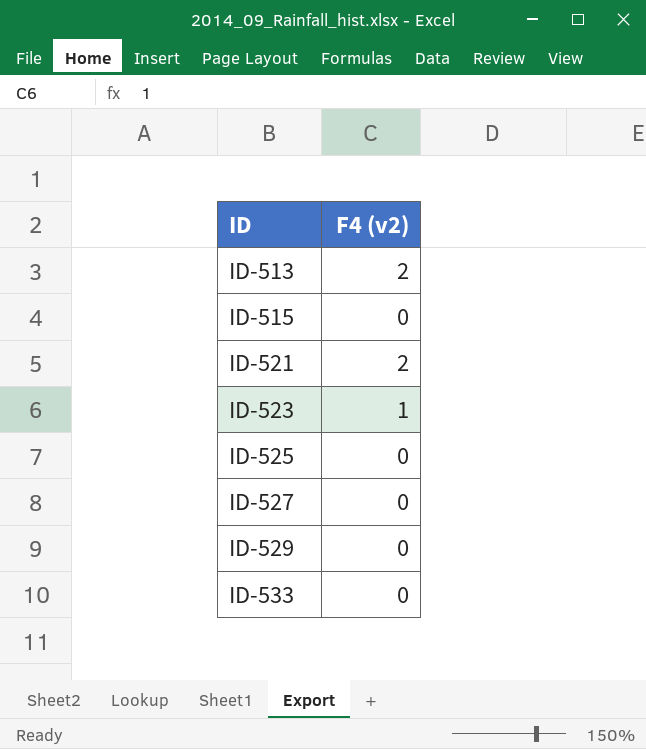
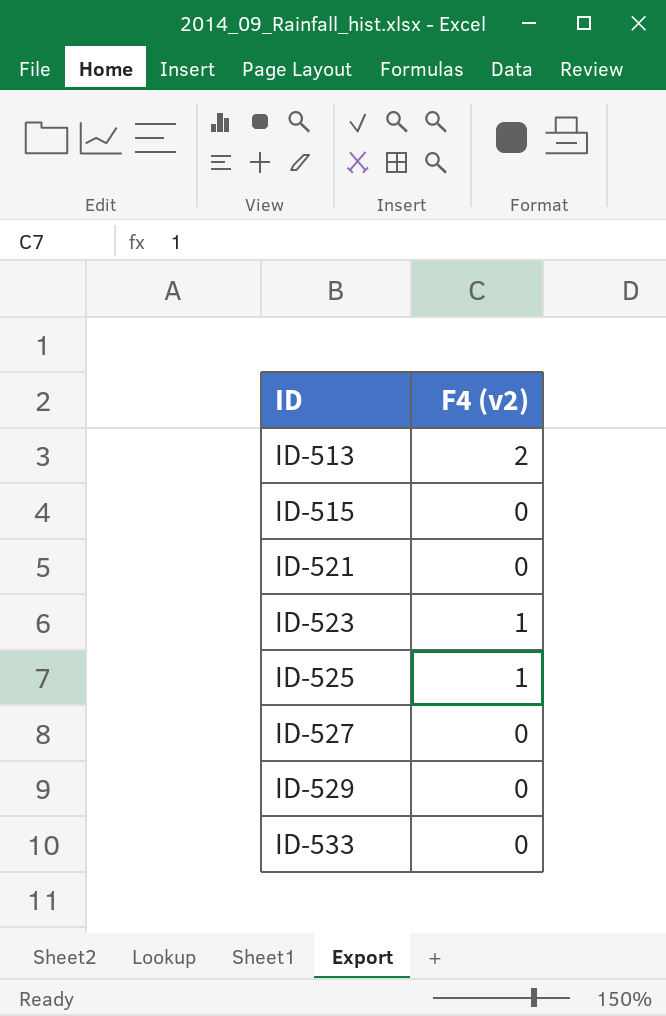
ID-521 | F4 (v2): 2 -> 0
ID-525 | F4 (v2): 0 -> 1

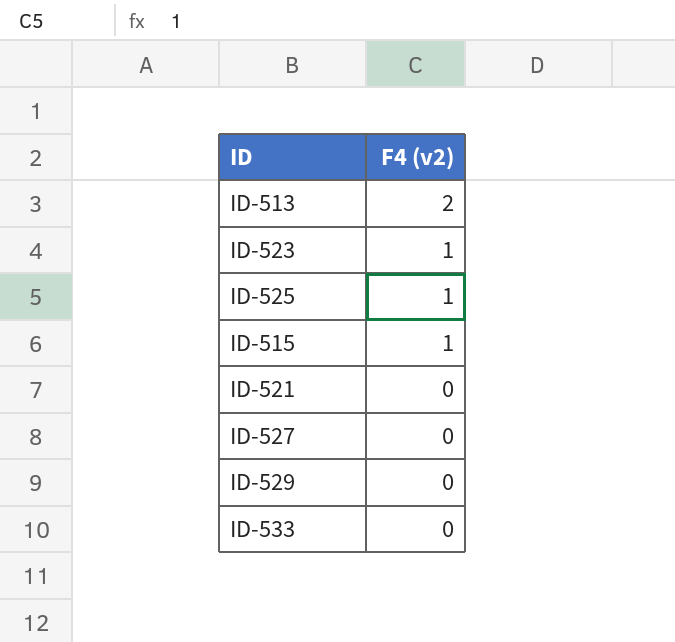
row order: ID ascending -> F4 (v2) descending
ID-515 | F4 (v2): 0 -> 1

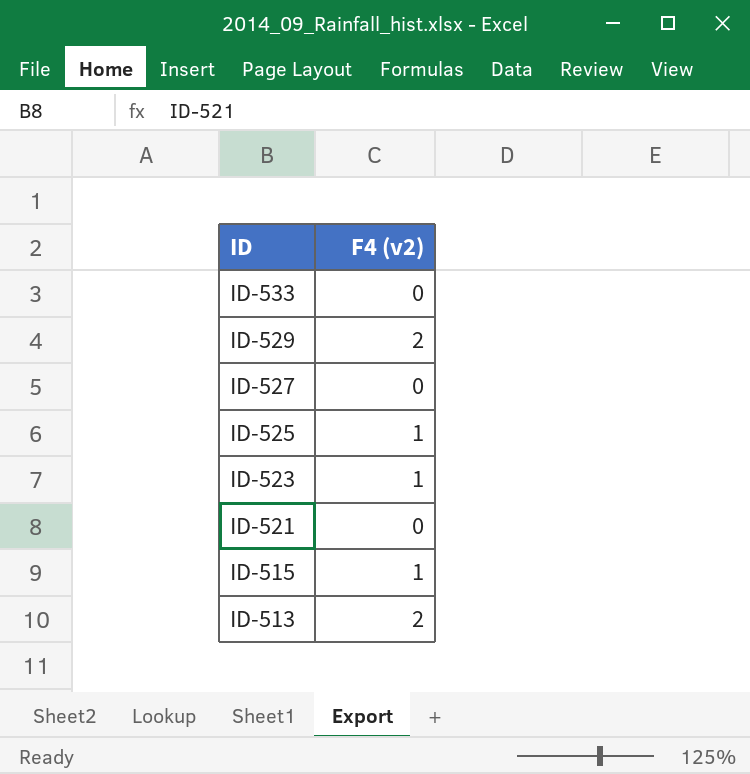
row order: F4 (v2) descending -> ID descending
ID-529 | F4 (v2): 0 -> 2

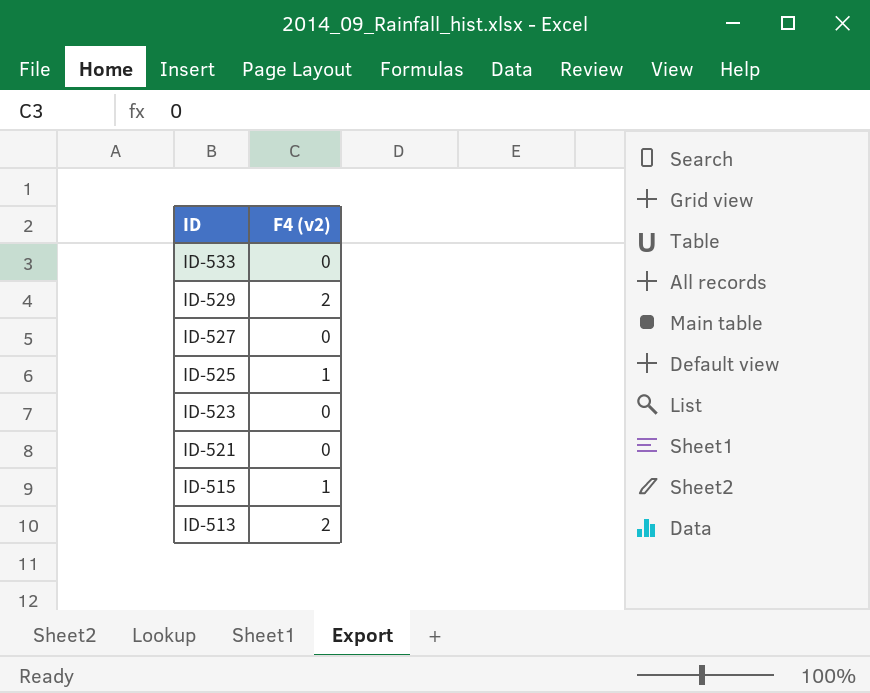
ID-523 | F4 (v2): 1 -> 0

